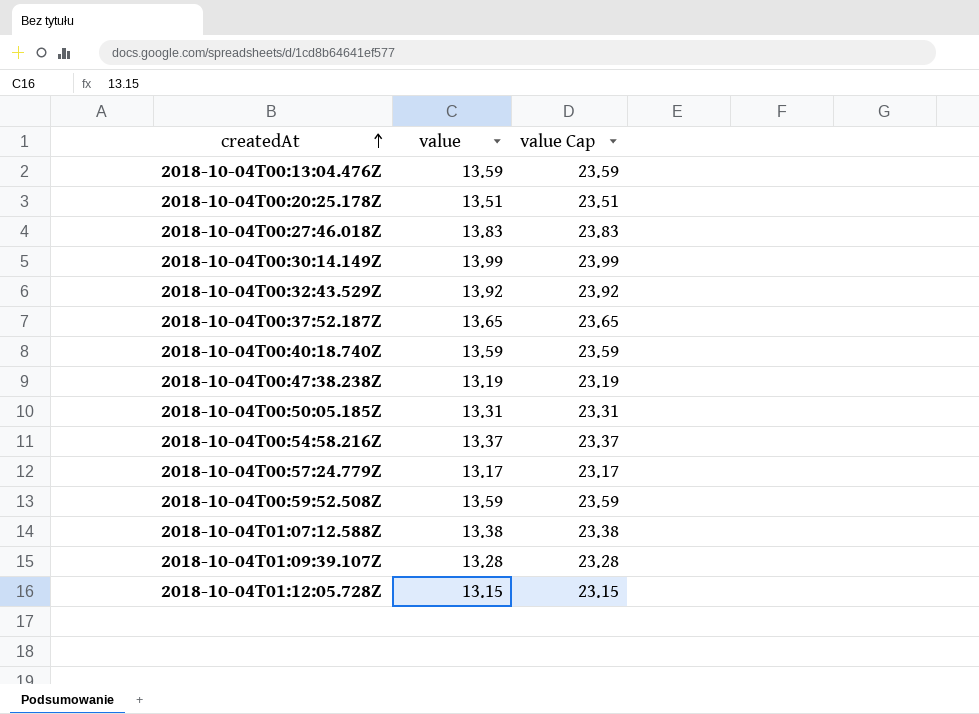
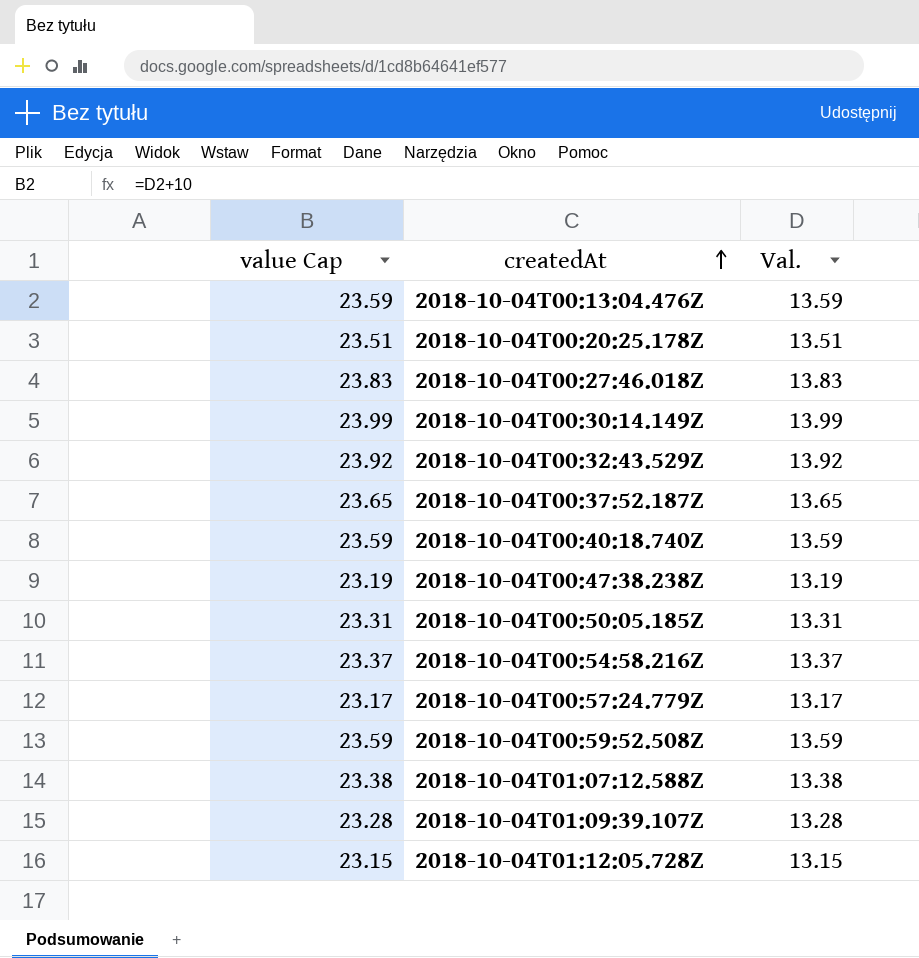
column value Cap | position: 3 -> 1
column name: value -> Val.

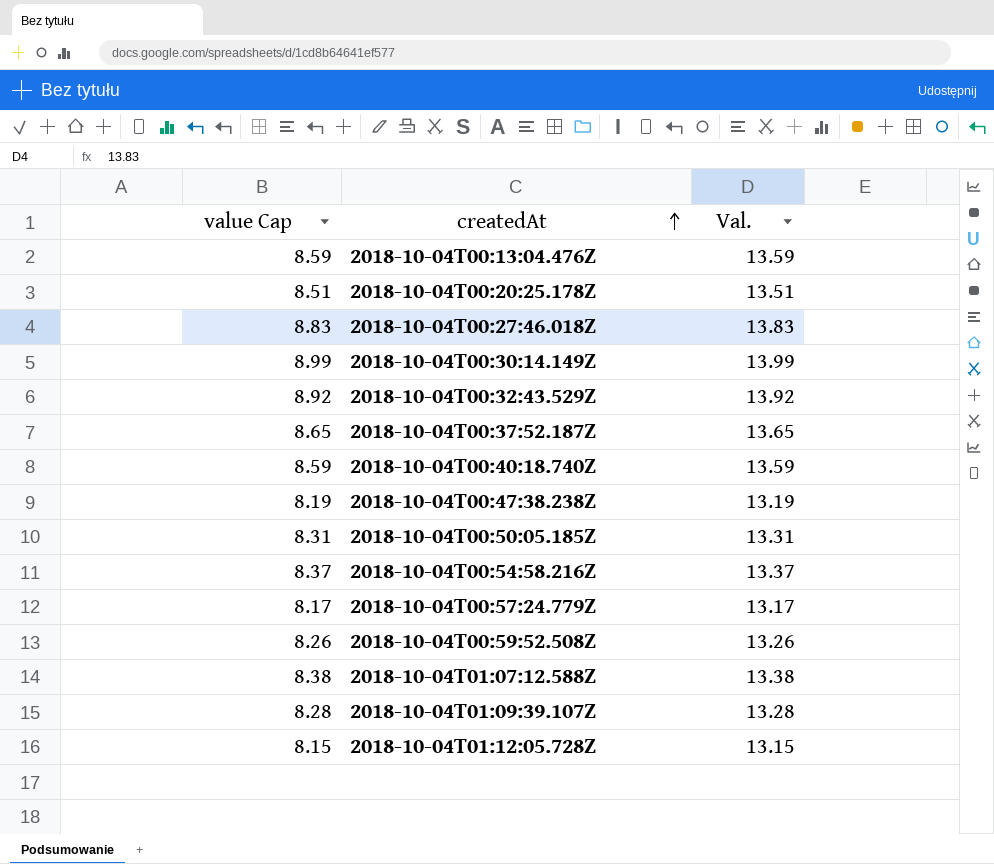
column value Cap | formula: [Val.] + 10 -> [Val.] - 5
2018-10-04T00:59:52.508Z | Val.: 13.59 -> 13.26

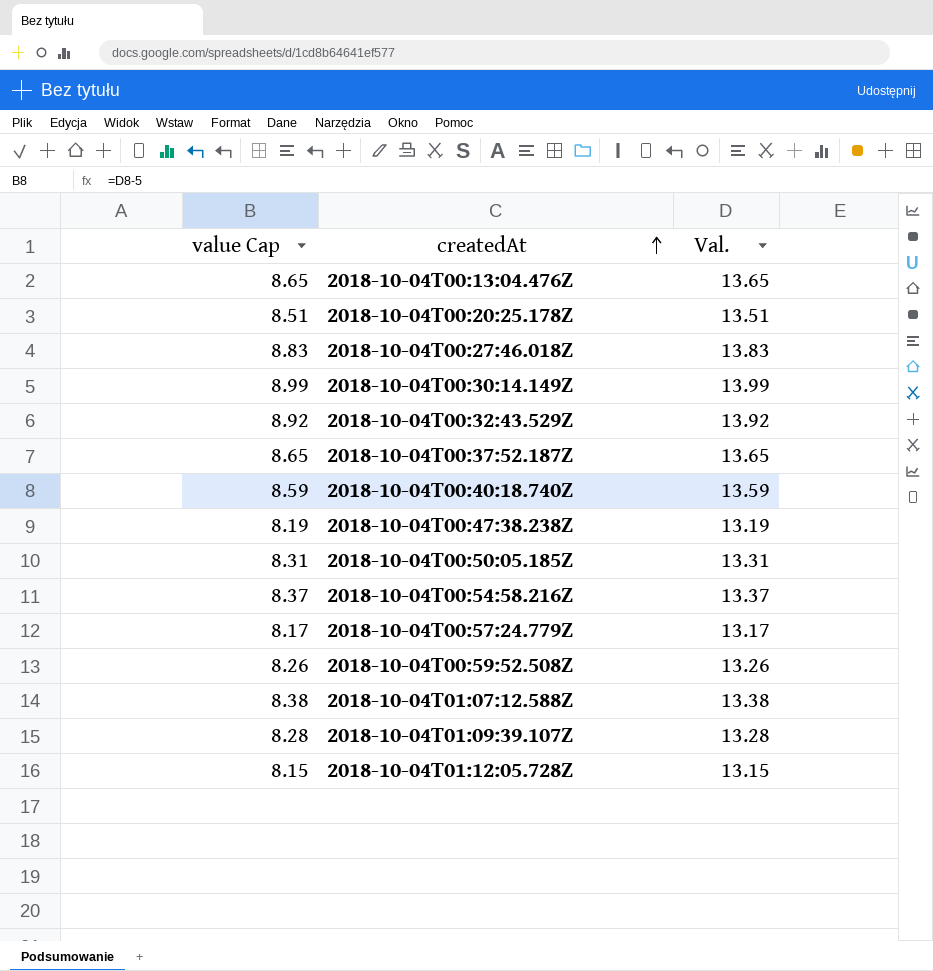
2018-10-04T00:13:04.476Z | value Cap: 8.59 -> 8.65
2018-10-04T00:13:04.476Z | Val.: 13.59 -> 13.65

